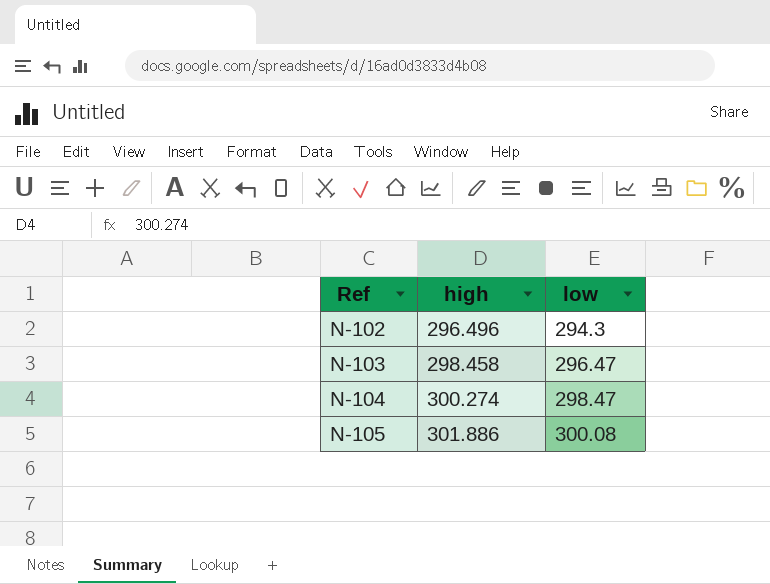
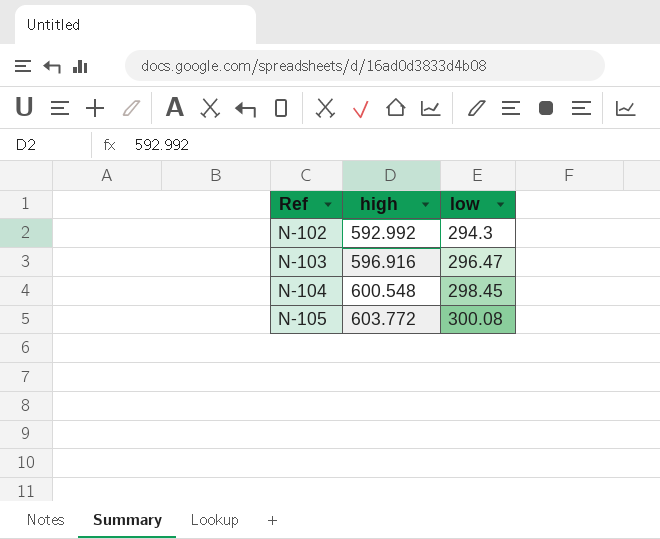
N-102 | high: 296.496 -> 592.992
N-103 | high: 298.458 -> 596.916
N-104 | high: 300.274 -> 600.548
N-104 | low: 298.47 -> 298.45
N-105 | high: 301.886 -> 603.772

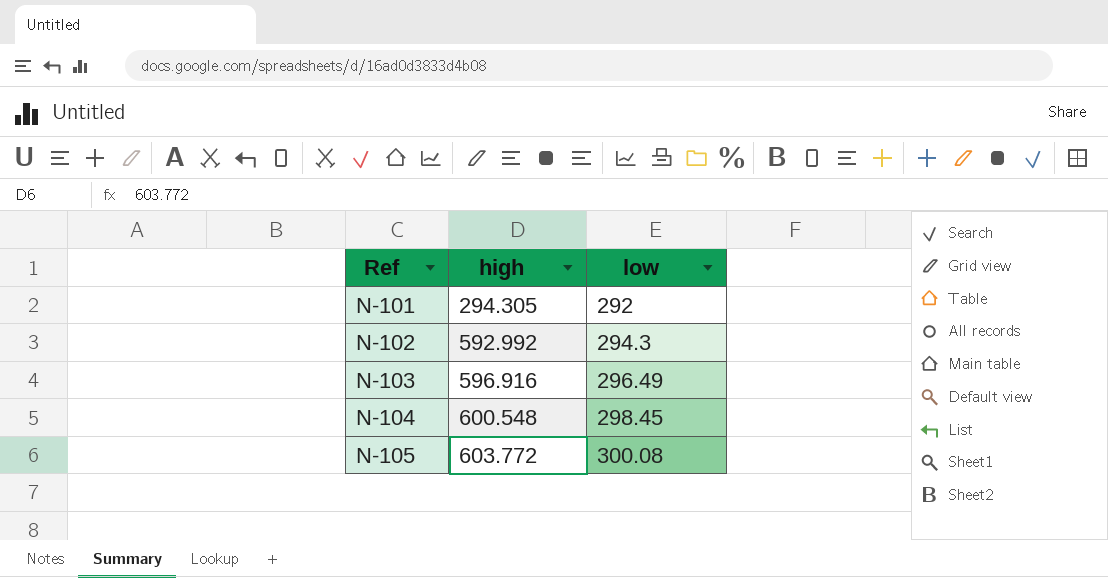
row N-101: none -> 294.305 | 292
N-103 | low: 296.47 -> 296.49

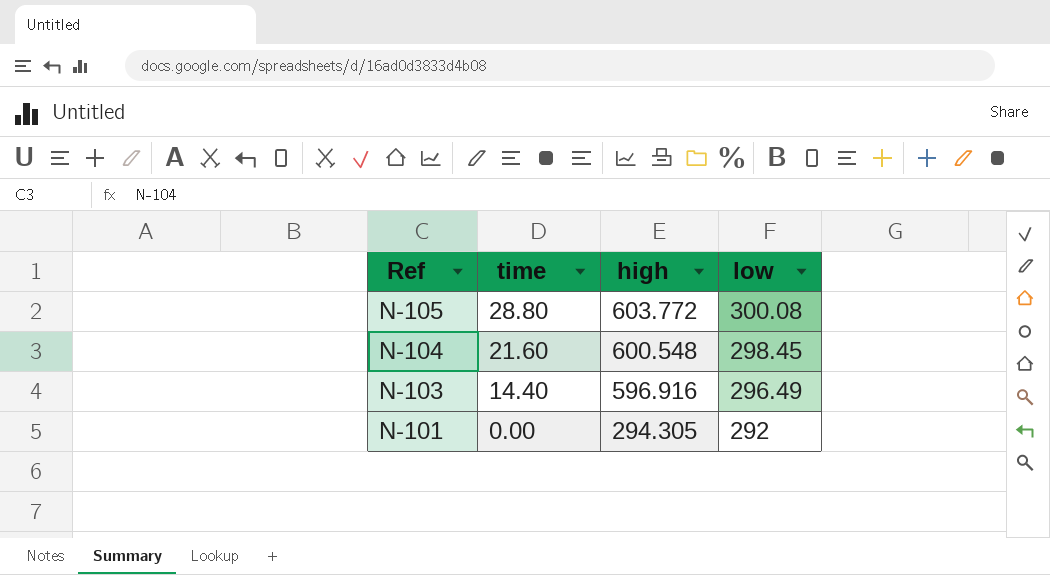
row order: Ref ascending -> Ref descending
column time | position: none -> 2
row N-102: 592.992 | 294.3 -> none

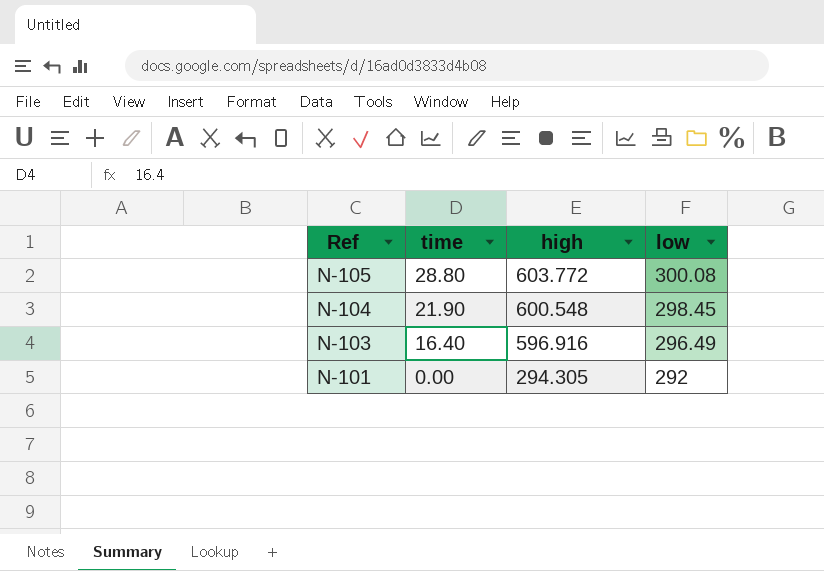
N-104 | time: 21.60 -> 21.90
N-103 | time: 14.40 -> 16.40

